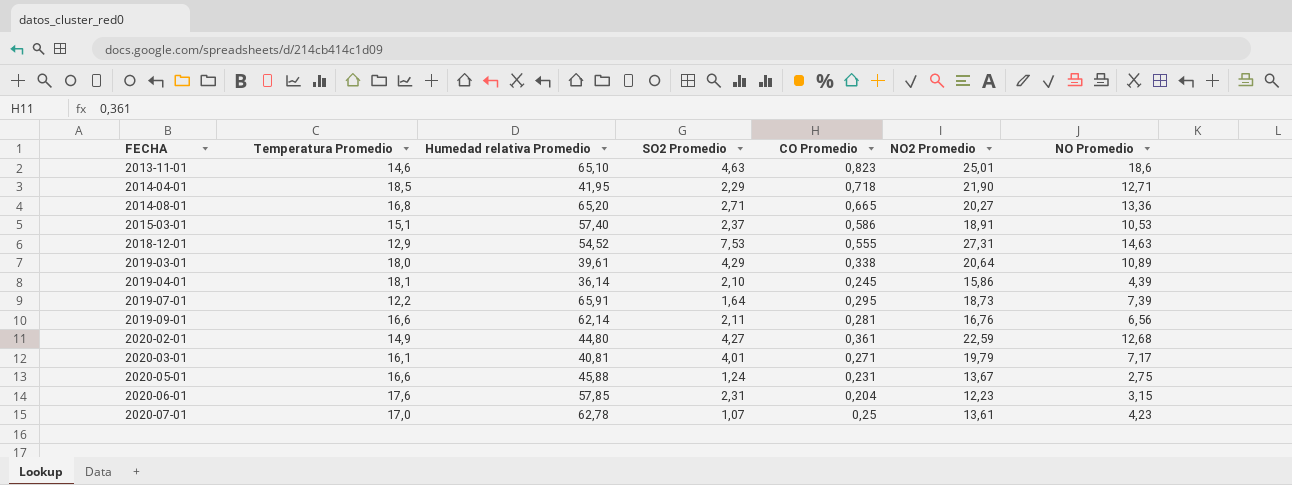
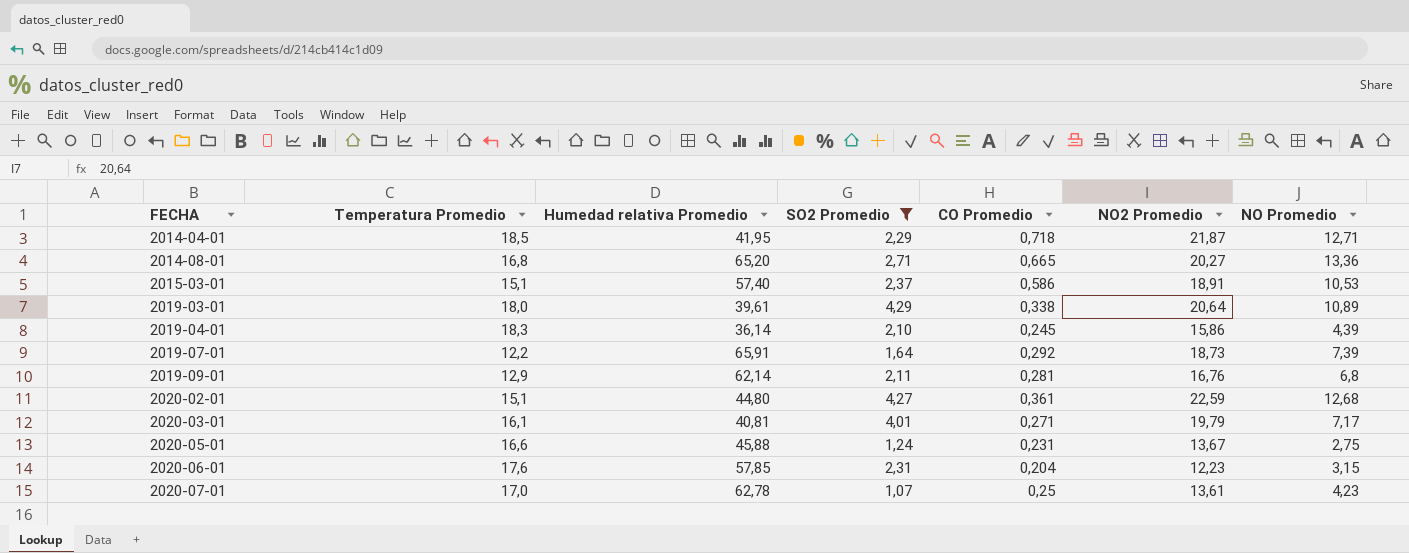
filter: none -> SO2 Promedio <= 4,29
2014-04-01 | NO2 Promedio: 21,90 -> 21,87
2019-04-01 | Temperatura Promedio: 18,1 -> 18,3
2019-07-01 | CO Promedio: 0,295 -> 0,292
2019-09-01 | Temperatura Promedio: 16,6 -> 12,9
2019-09-01 | NO Promedio: 6,56 -> 6,8
2020-02-01 | Temperatura Promedio: 14,9 -> 15,1

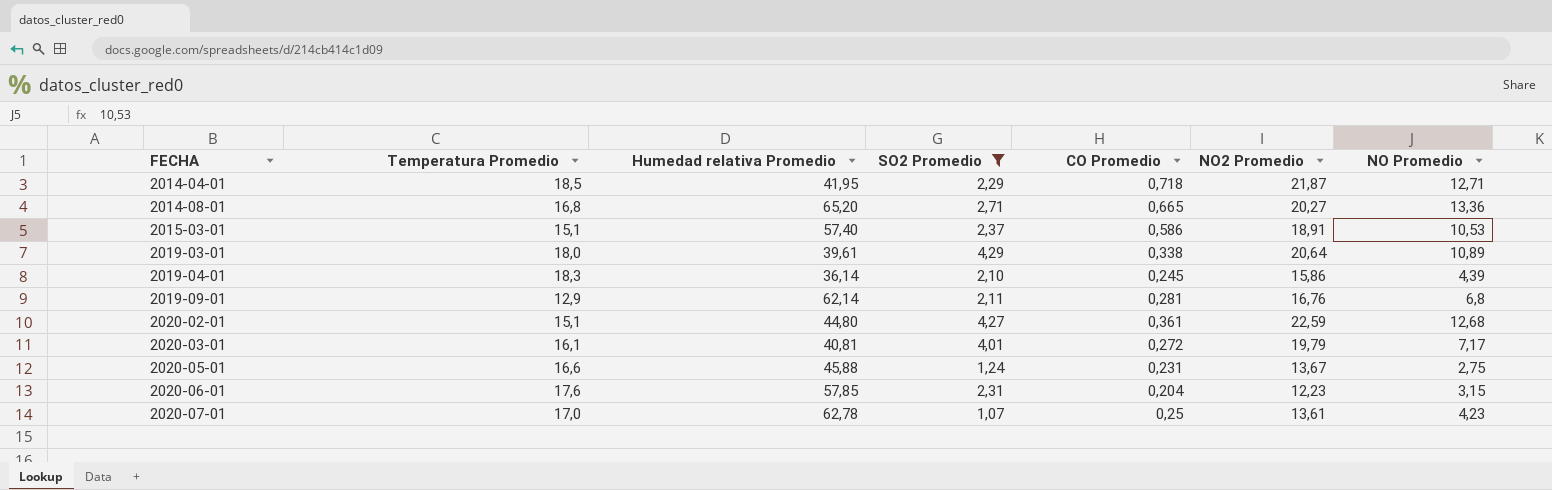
row 2019-07-01: 12,2 | 65,91 | 1,64 | 0,292 | 18,73 | 7,39 -> none
2020-03-01 | CO Promedio: 0,271 -> 0,272

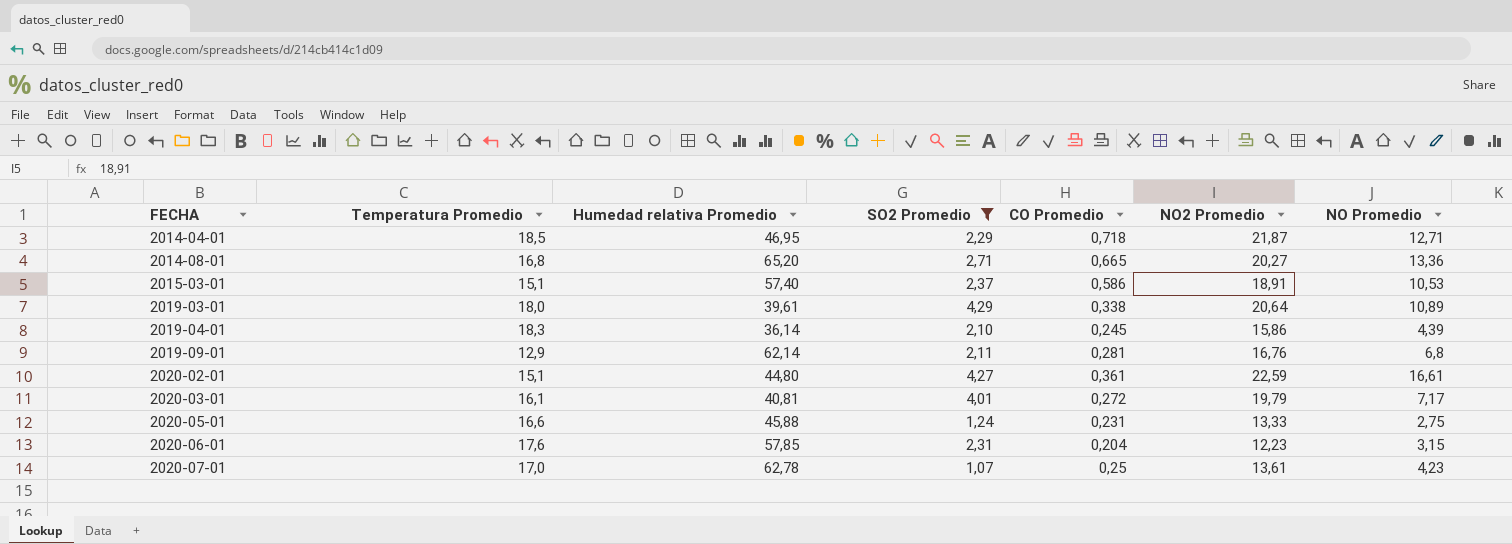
2014-04-01 | Humedad relativa Promedio: 41,95 -> 46,95
2020-02-01 | NO Promedio: 12,68 -> 16,61
2020-05-01 | NO2 Promedio: 13,67 -> 13,33

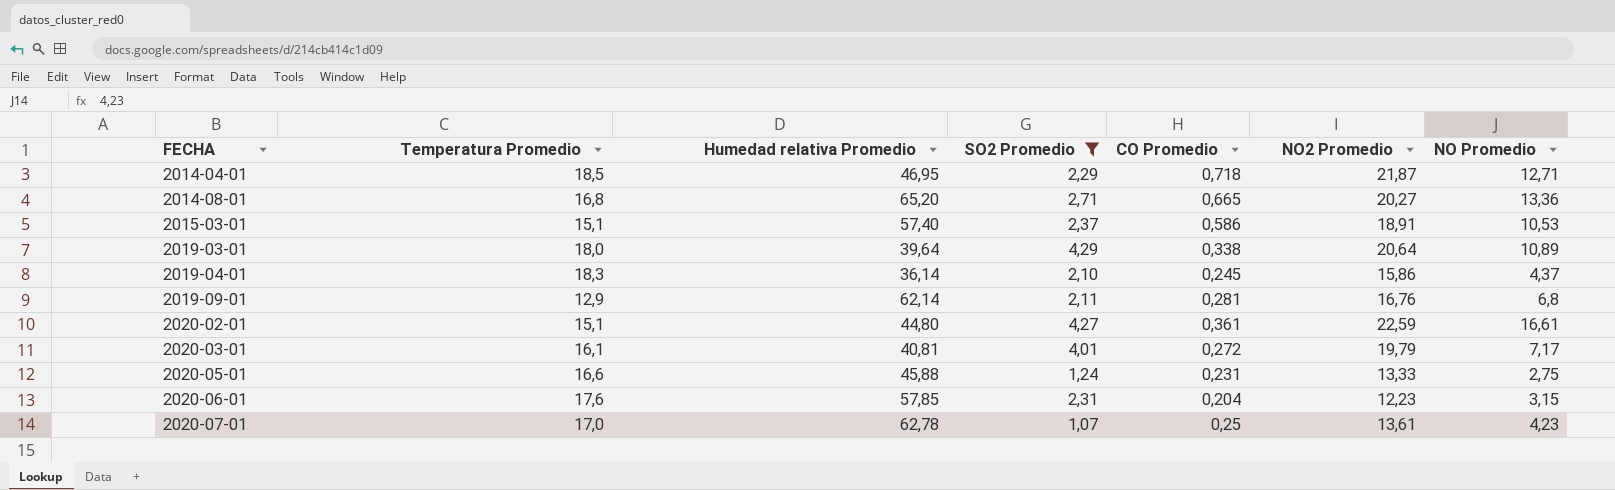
2019-03-01 | Humedad relativa Promedio: 39,61 -> 39,64
2019-04-01 | NO Promedio: 4,39 -> 4,37

